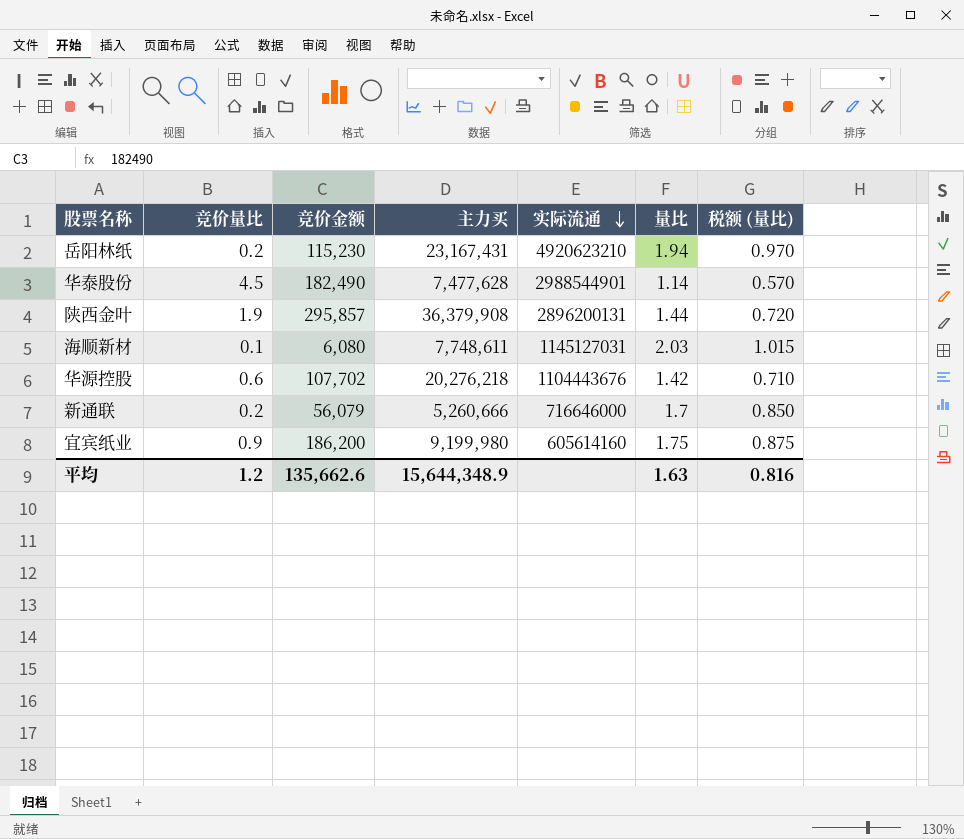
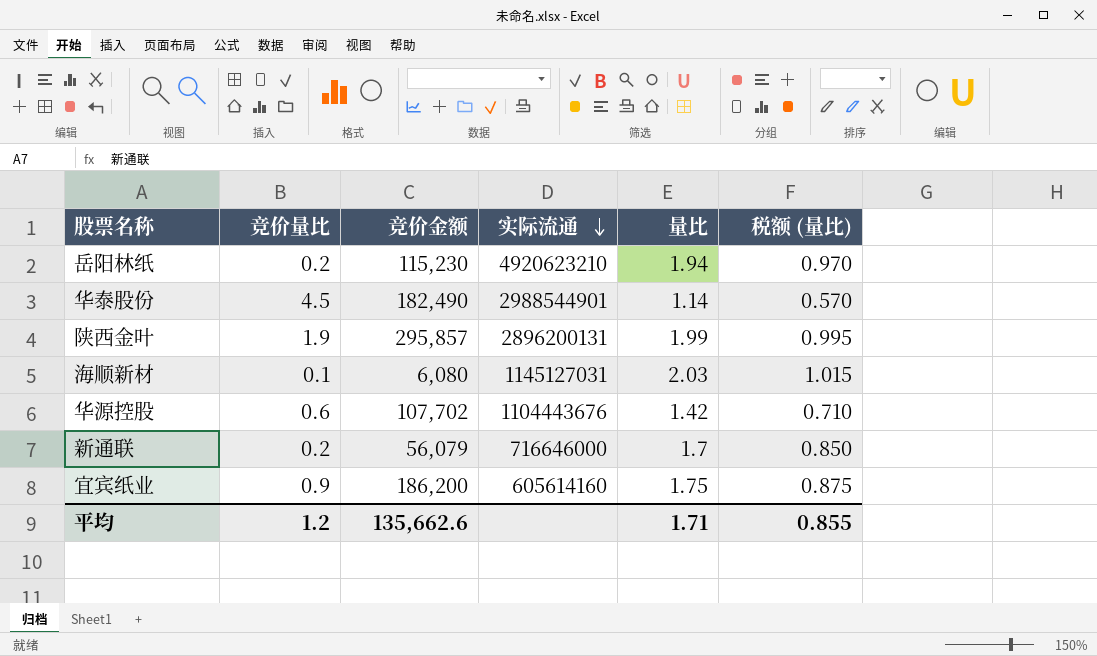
column 主力买 | position: 4 -> none
陕西金叶 | 量比: 1.44 -> 1.99
陕西金叶 | 税额 (量比): 0.720 -> 0.995
平均 | 量比: 1.63 -> 1.71
平均 | 税额 (量比): 0.816 -> 0.855

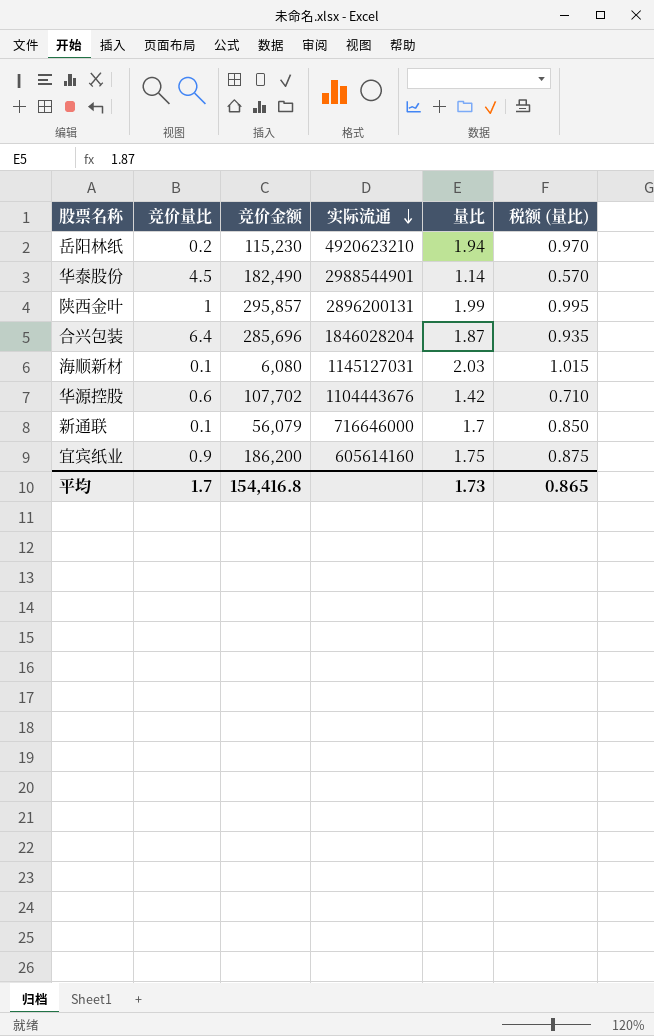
陕西金叶 | 竞价量比: 1.9 -> 1
row 合兴包装: none -> 6.4 | 285,696 | 1846028204 | 1.87 | 0.935
新通联 | 竞价量比: 0.2 -> 0.1
平均 | 竞价量比: 1.2 -> 1.7
平均 | 竞价金额: 135,662.6 -> 154,416.8
平均 | 量比: 1.71 -> 1.73
平均 | 税额 (量比): 0.855 -> 0.865

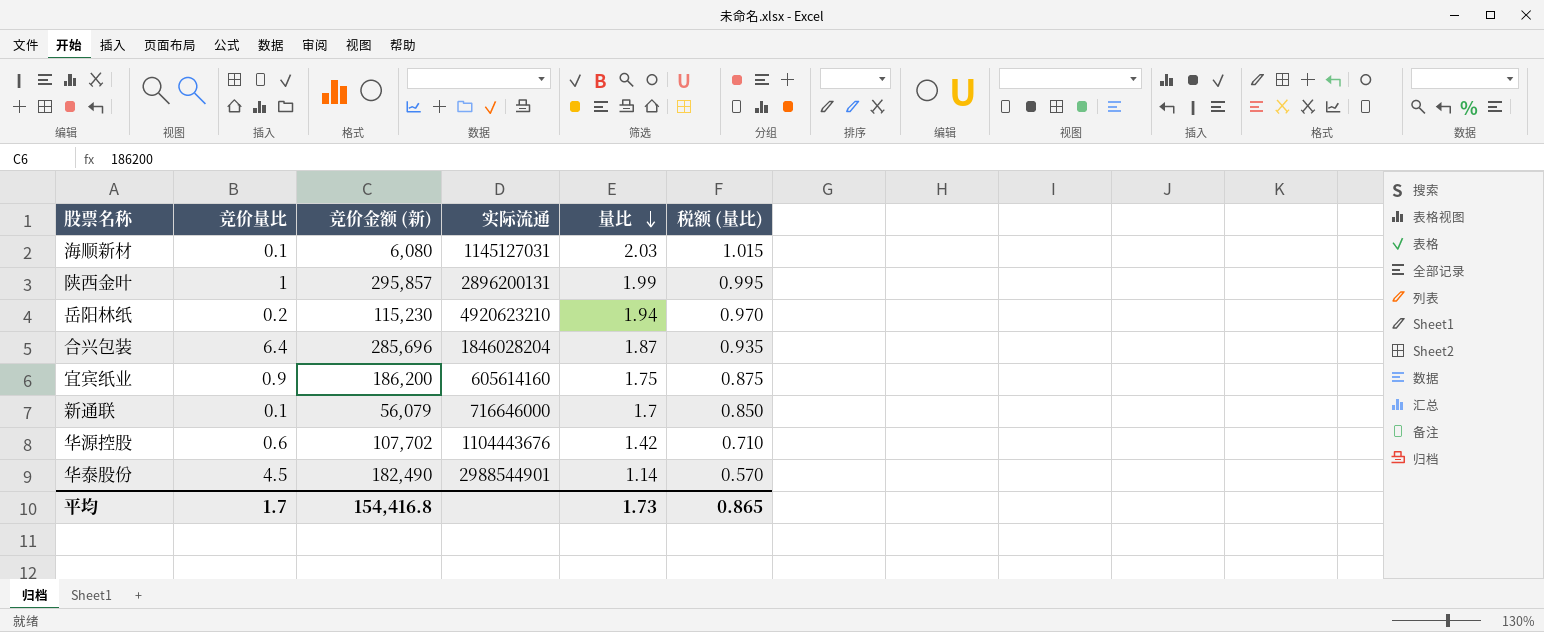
row order: 实际流通 descending -> 量比 descending
column name: 竞价金额 -> 竞价金额 (新)

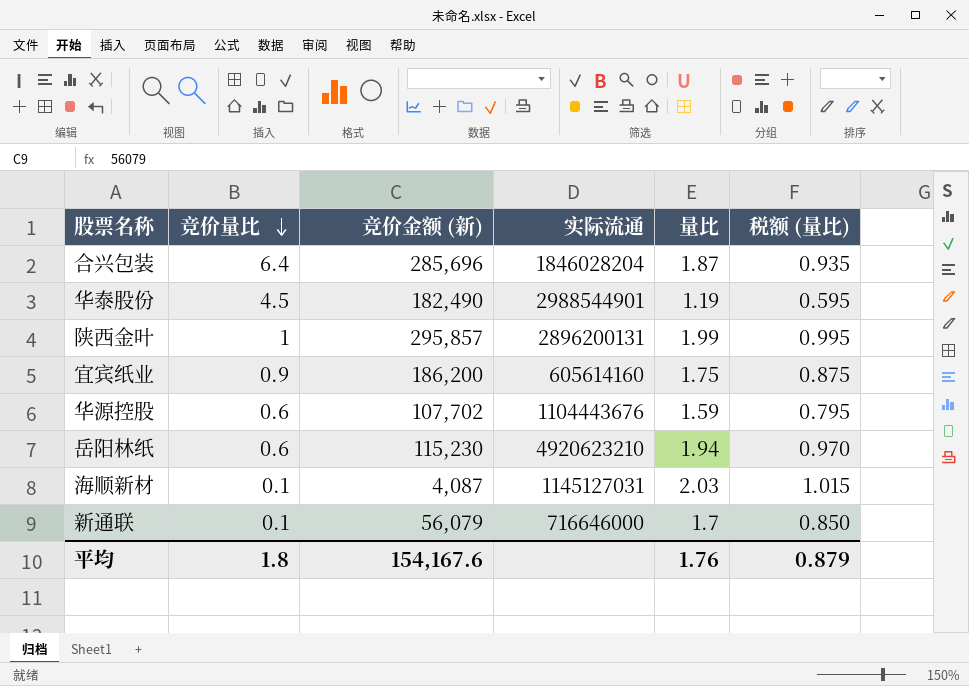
row order: 量比 descending -> 竞价量比 descending
华泰股份 | 量比: 1.14 -> 1.19
华泰股份 | 税额 (量比): 0.570 -> 0.595
华源控股 | 量比: 1.42 -> 1.59
华源控股 | 税额 (量比): 0.710 -> 0.795
岳阳林纸 | 竞价量比: 0.2 -> 0.6
海顺新材 | 竞价金额 (新): 6,080 -> 4,087
平均 | 竞价量比: 1.7 -> 1.8
平均 | 竞价金额 (新): 154,416.8 -> 154,167.6
平均 | 量比: 1.73 -> 1.76
平均 | 税额 (量比): 0.865 -> 0.879

